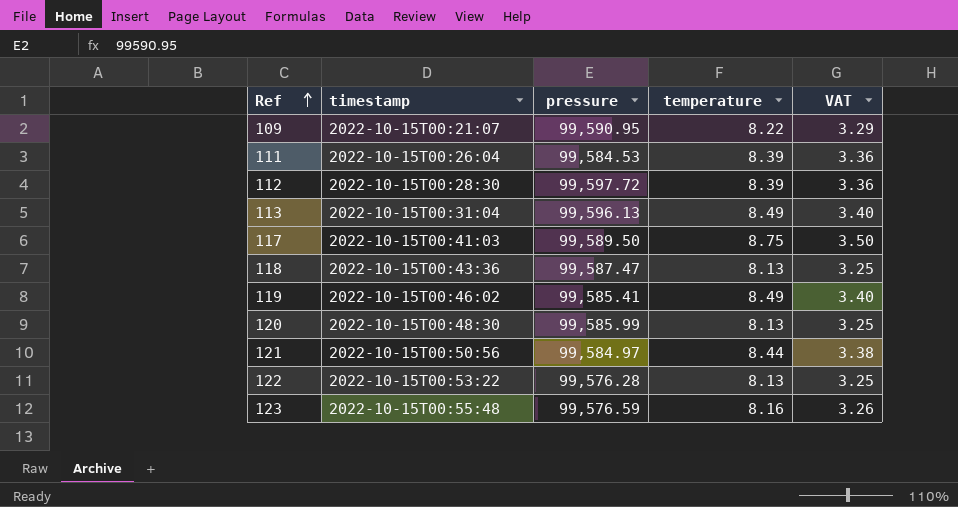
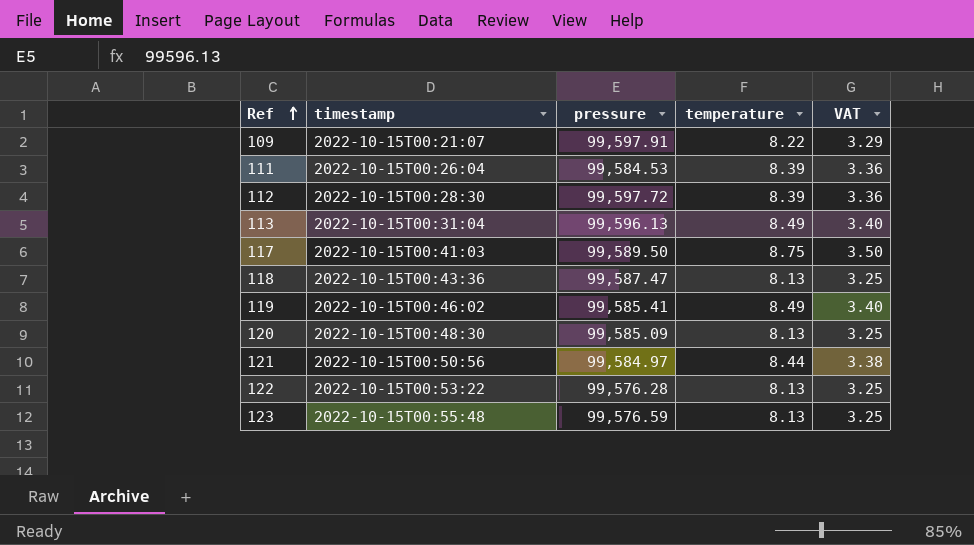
109 | pressure: 99,590.95 -> 99,597.91
120 | pressure: 99,585.99 -> 99,585.09
123 | temperature: 8.16 -> 8.13
123 | VAT: 3.26 -> 3.25

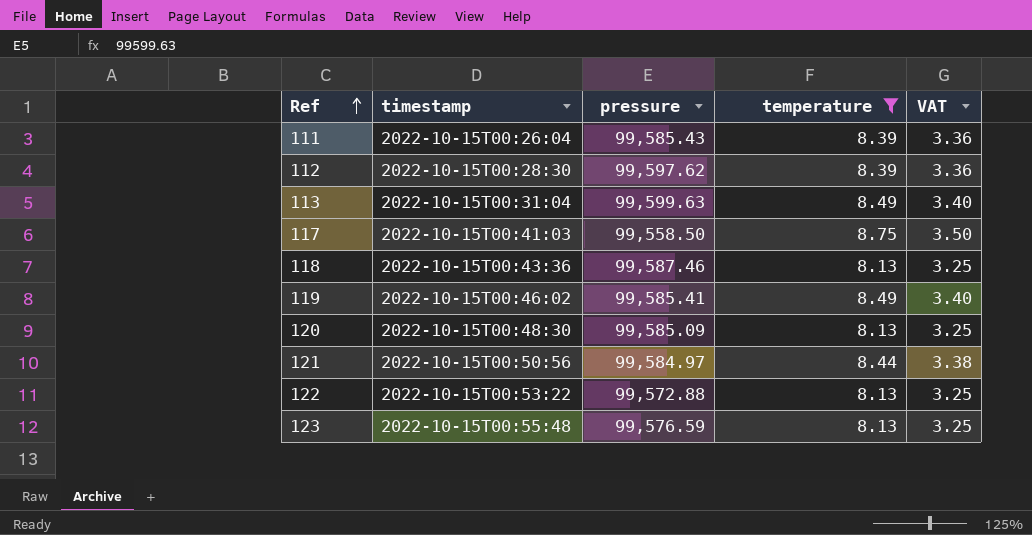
filter: none -> temperature != 8.22
111 | pressure: 99,584.53 -> 99,585.43
112 | pressure: 99,597.72 -> 99,597.62
113 | pressure: 99,596.13 -> 99,599.63
117 | pressure: 99,589.50 -> 99,558.50
118 | pressure: 99,587.47 -> 99,587.46
122 | pressure: 99,576.28 -> 99,572.88

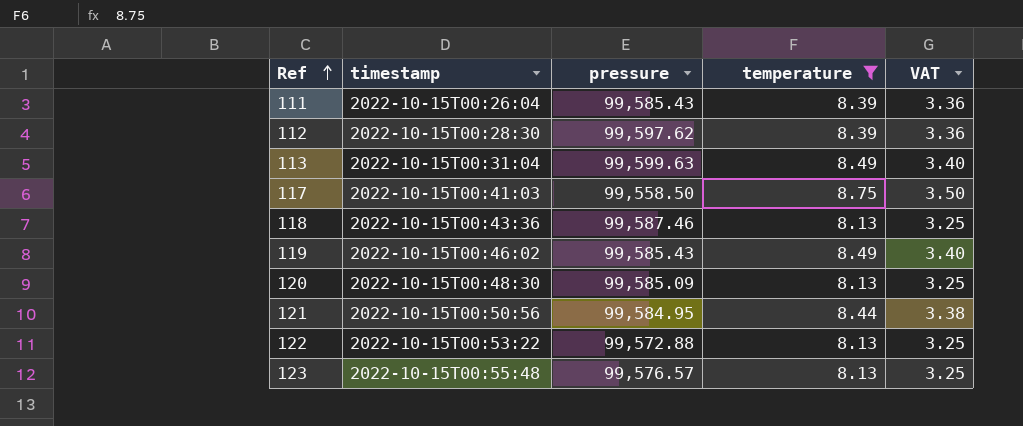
119 | pressure: 99,585.41 -> 99,585.43
121 | pressure: 99,584.97 -> 99,584.95
123 | pressure: 99,576.59 -> 99,576.57

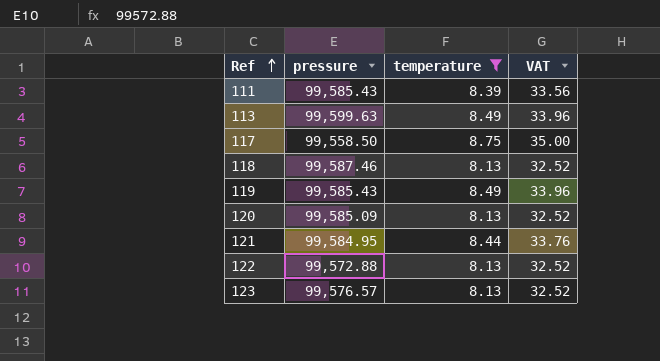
column timestamp | position: 2 -> none
column VAT | formula: [temperature] * 0.4 -> [temperature] * 4
row 112: 2022-10-15T00:28:30 | 99,597.62 | 8.39 | 3.36 -> none

